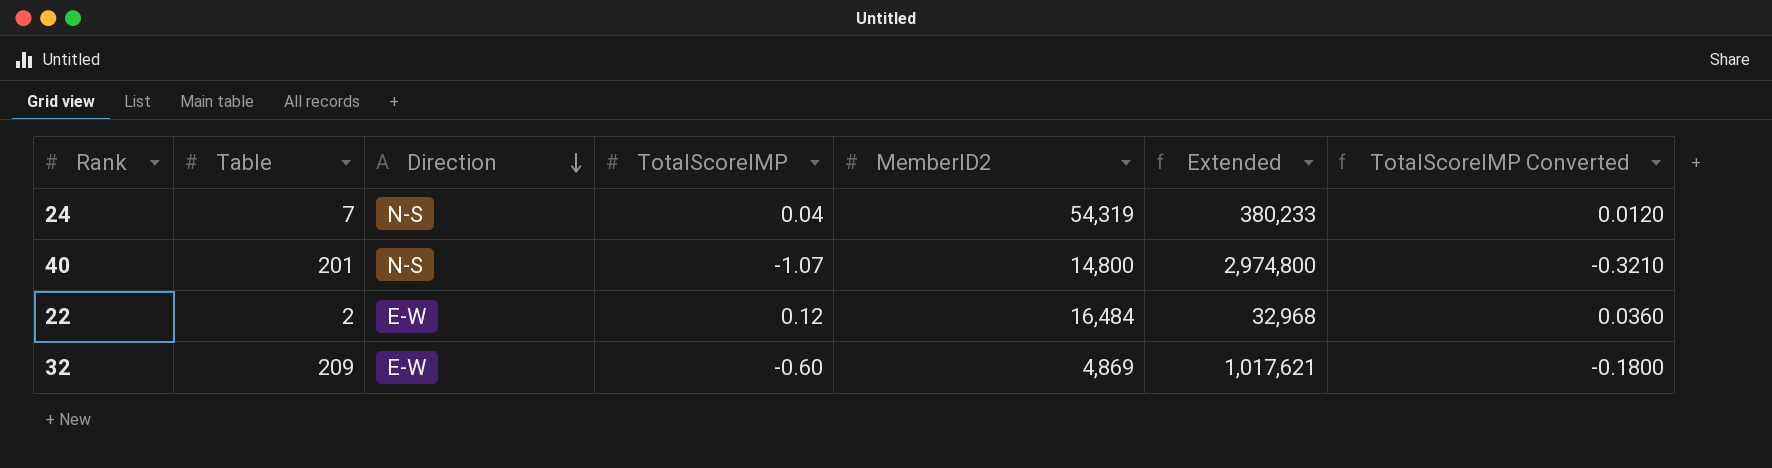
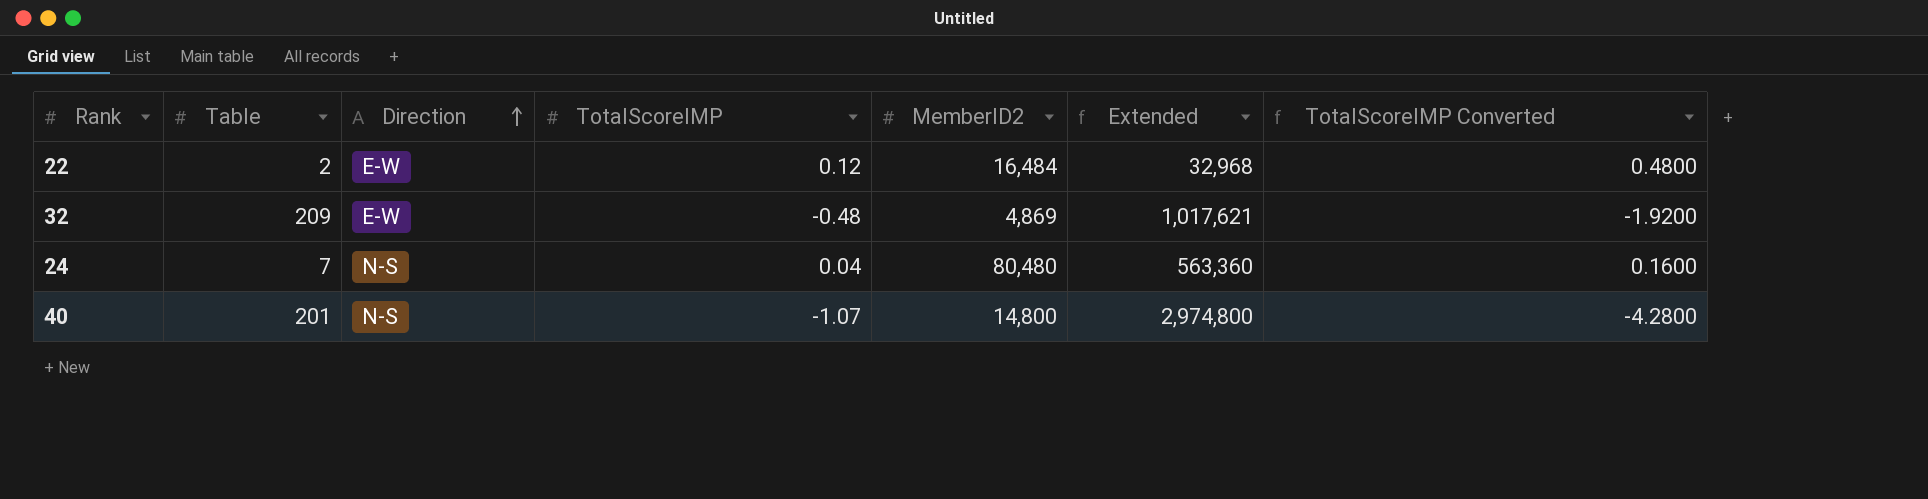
row order: Direction descending -> Direction ascending
column TotalScoreIMP Converted | formula: [TotalScoreIMP] * 0.3 -> [TotalScoreIMP] * 4
32 | TotalScoreIMP: -0.60 -> -0.48
24 | MemberID2: 54,319 -> 80,480
24 | Extended: 380,233 -> 563,360

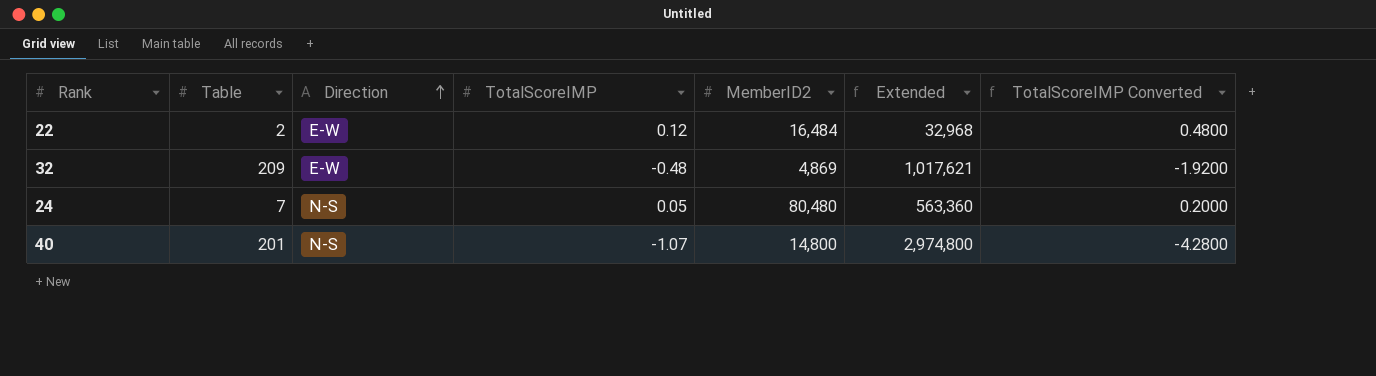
24 | TotalScoreIMP: 0.04 -> 0.05
24 | TotalScoreIMP Converted: 0.1600 -> 0.2000

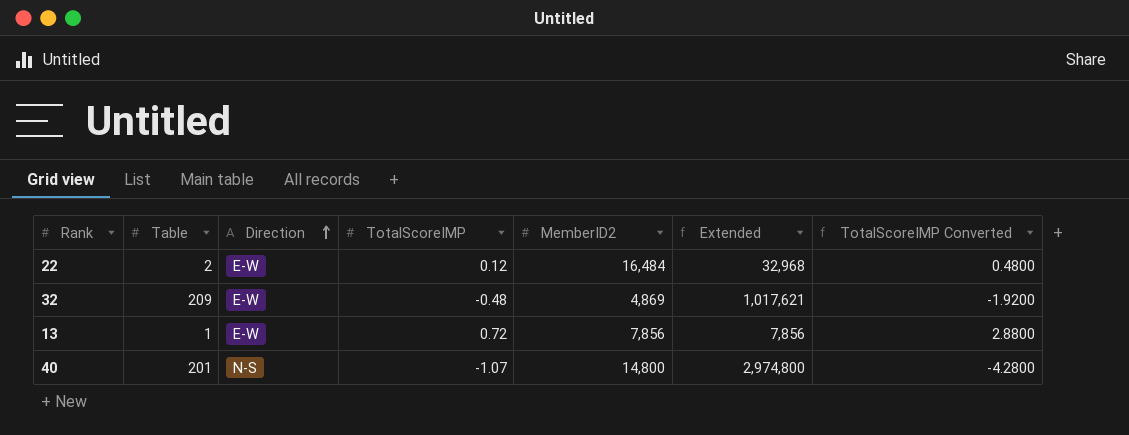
row 24: 7 | N-S | 0.05 | 80,480 | 563,360 | 0.2000 -> none
row 13: none -> 1 | E-W | 0.72 | 7,856 | 7,856 | 2.8800

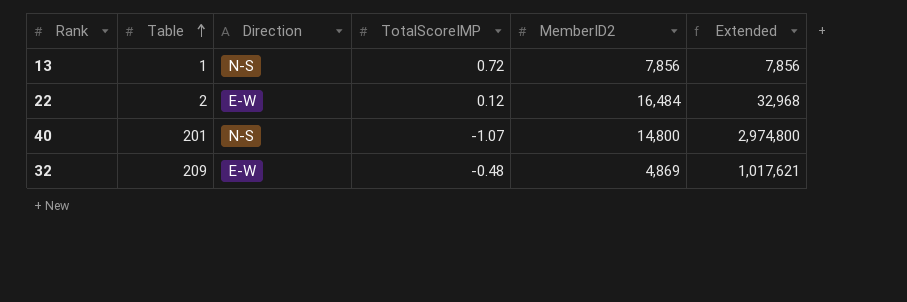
row order: Direction ascending -> Table ascending
column TotalScoreIMP Converted | formula: [TotalScoreIMP] * 4 -> none
13 | Direction: E-W -> N-S

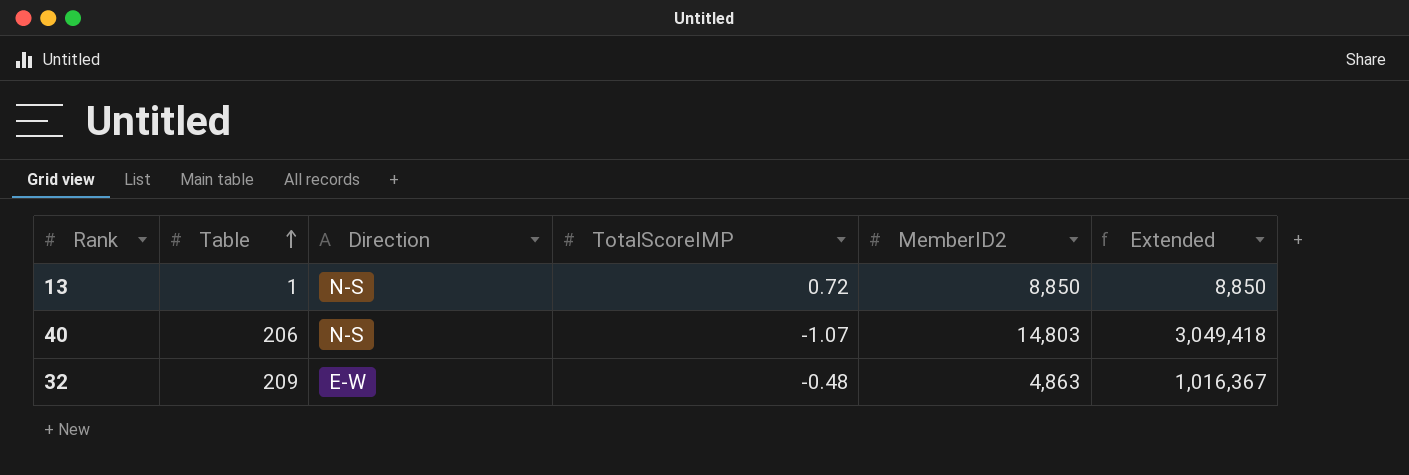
row 22: 2 | E-W | 0.12 | 16,484 | 32,968 -> none
13 | MemberID2: 7,856 -> 8,850
13 | Extended: 7,856 -> 8,850
40 | Table: 201 -> 206
40 | MemberID2: 14,800 -> 14,803
40 | Extended: 2,974,800 -> 3,049,418
32 | MemberID2: 4,869 -> 4,863
32 | Extended: 1,017,621 -> 1,016,367

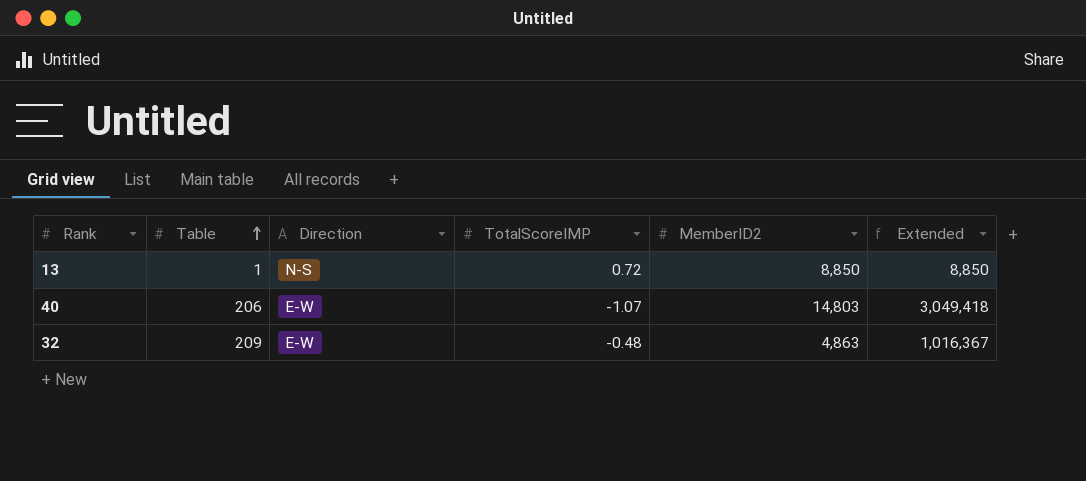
40 | Direction: N-S -> E-W

